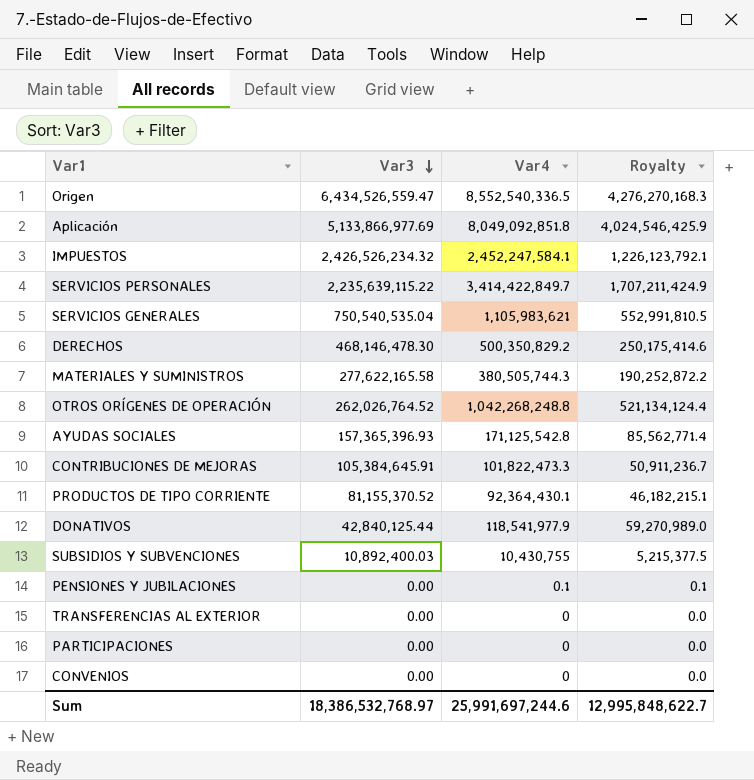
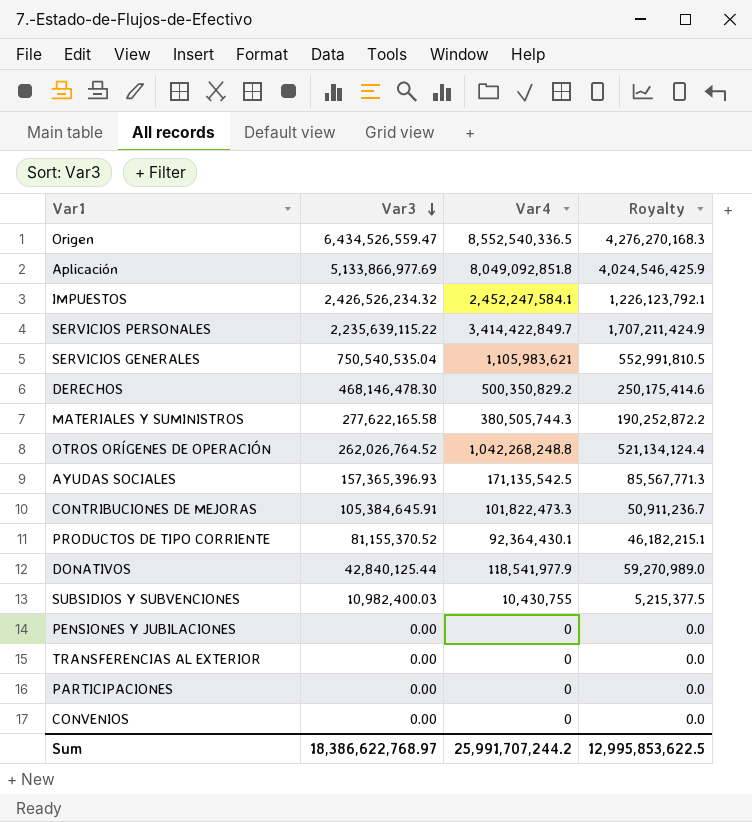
AYUDAS SOCIALES | Var4: 171,125,542.8 -> 171,135,542.5
AYUDAS SOCIALES | Royalty: 85,562,771.4 -> 85,567,771.3
SUBSIDIOS Y SUBVENCIONES | Var3: 10,892,400.03 -> 10,982,400.03
PENSIONES Y JUBILACIONES | Var4: 0.1 -> 0
PENSIONES Y JUBILACIONES | Royalty: 0.1 -> 0.0
Sum | Var3: 18,386,532,768.97 -> 18,386,622,768.97
Sum | Var4: 25,991,697,244.6 -> 25,991,707,244.2
Sum | Royalty: 12,995,848,622.7 -> 12,995,853,622.5

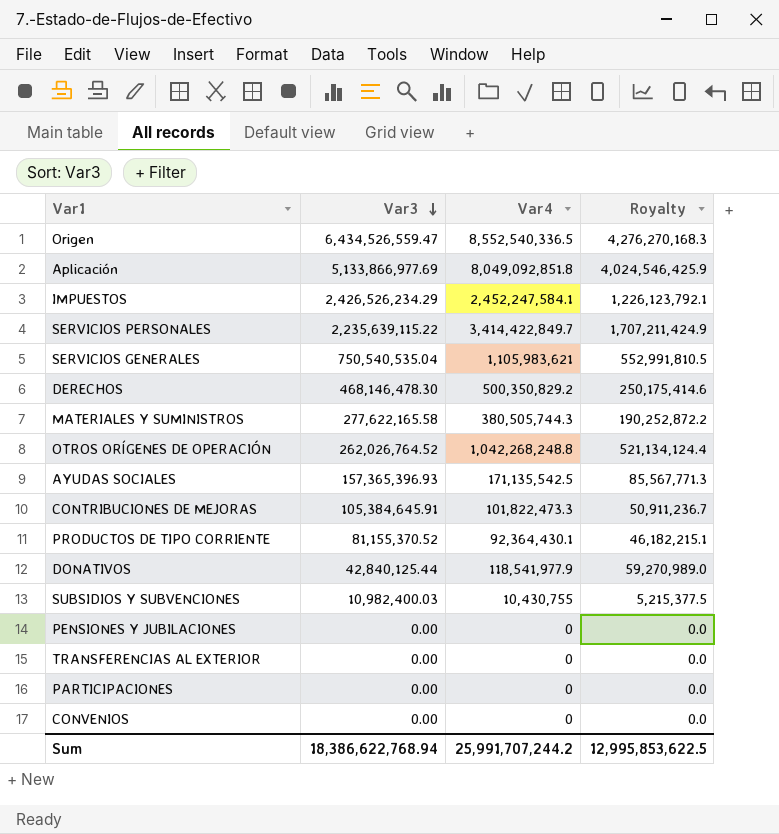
IMPUESTOS | Var3: 2,426,526,234.32 -> 2,426,526,234.29
Sum | Var3: 18,386,622,768.97 -> 18,386,622,768.94

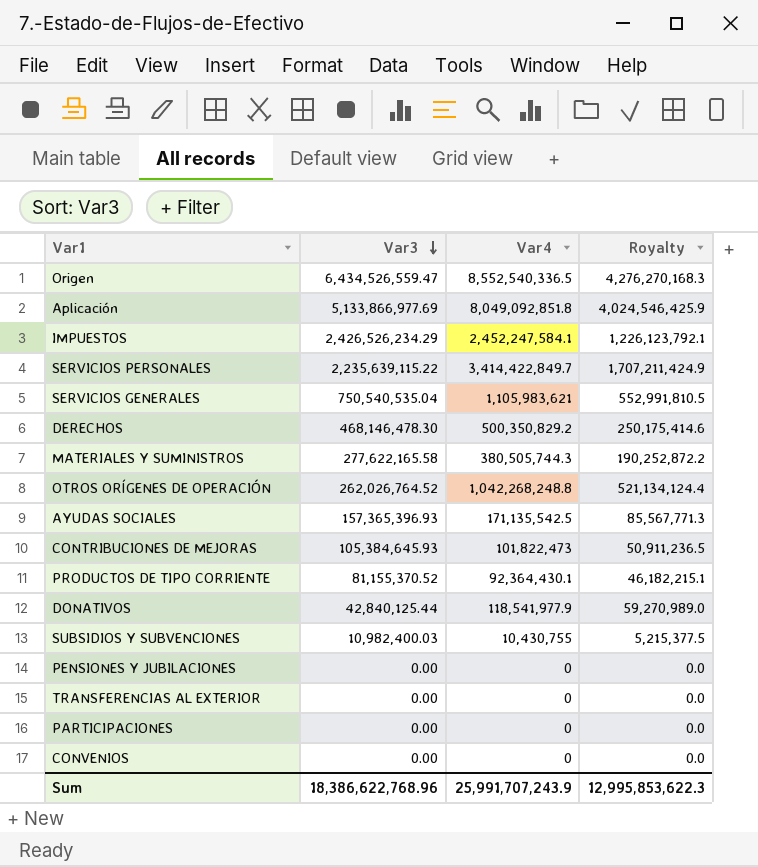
CONTRIBUCIONES DE MEJORAS | Var3: 105,384,645.91 -> 105,384,645.93
CONTRIBUCIONES DE MEJORAS | Var4: 101,822,473.3 -> 101,822,473
CONTRIBUCIONES DE MEJORAS | Royalty: 50,911,236.7 -> 50,911,236.5
Sum | Var3: 18,386,622,768.94 -> 18,386,622,768.96
Sum | Var4: 25,991,707,244.2 -> 25,991,707,243.9
Sum | Royalty: 12,995,853,622.5 -> 12,995,853,622.3

